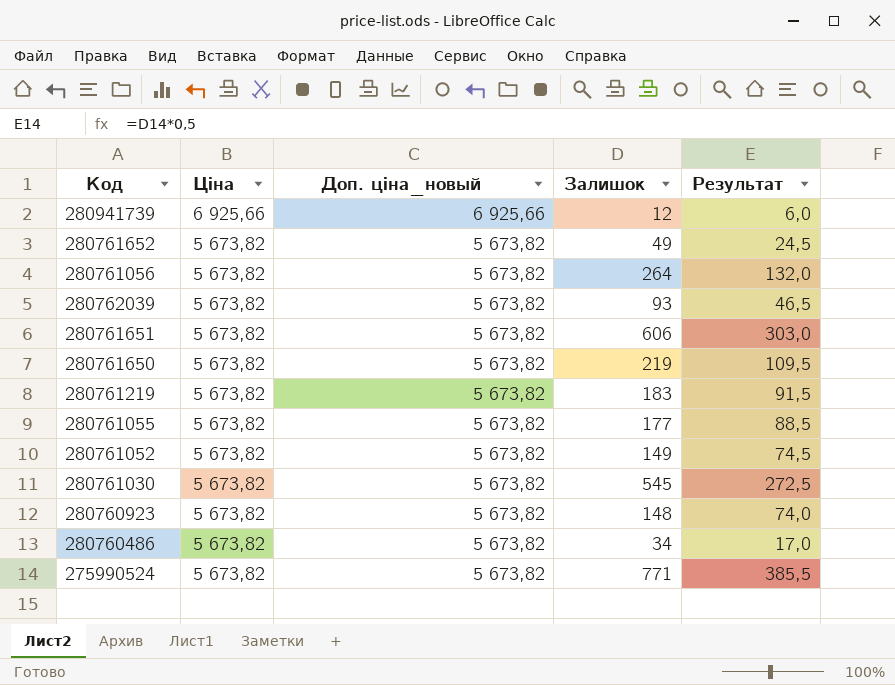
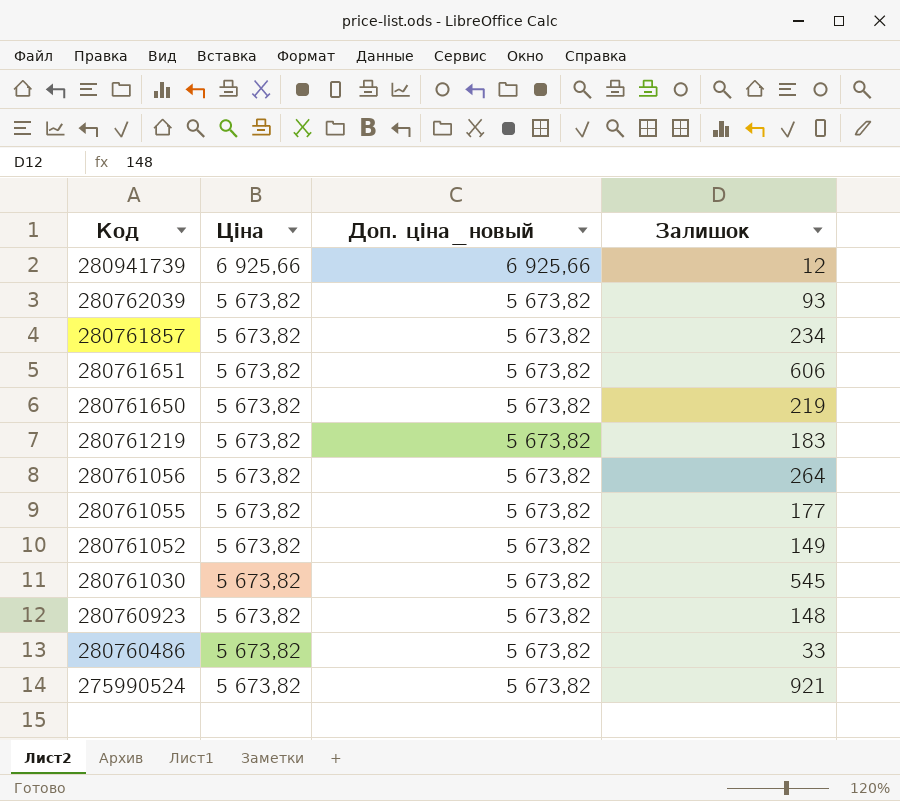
row order: Ціна descending -> Код descending
column Результат | formula: [Залишок] * 0,5 -> none
row 280761652: 5 673,82 | 5 673,82 | 49 | 24,5 -> none
row 280761857: none -> 5 673,82 | 5 673,82 | 234
280760486 | Залишок: 34 -> 33
275990524 | Залишок: 771 -> 921

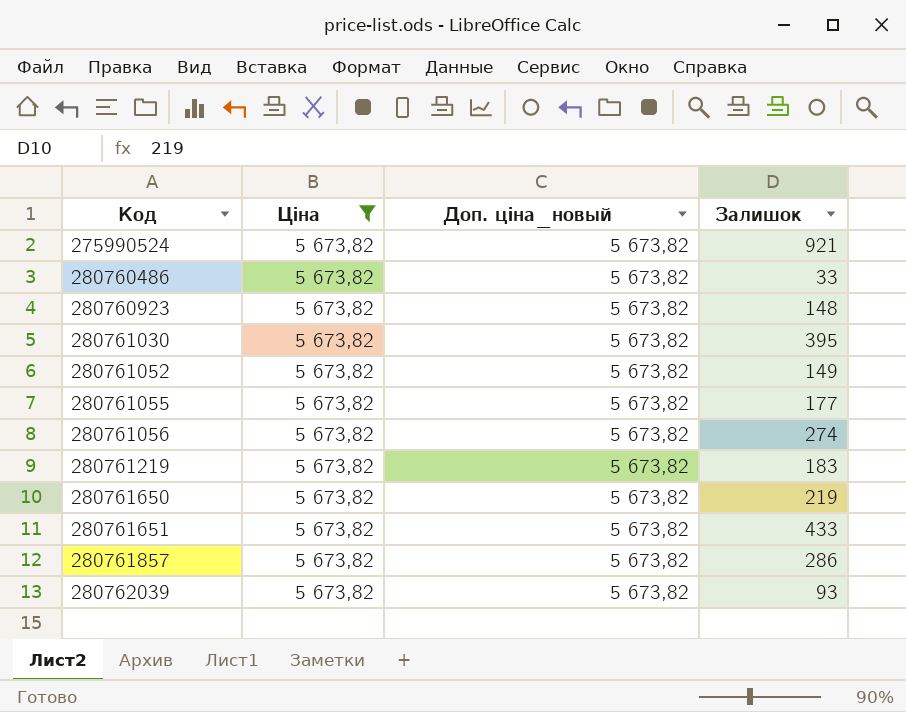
filter: none -> Ціна = 5 673,82
row order: Код descending -> Код ascending
280761030 | Залишок: 545 -> 395
280761056 | Залишок: 264 -> 274
280761651 | Залишок: 606 -> 433
280761857 | Залишок: 234 -> 286

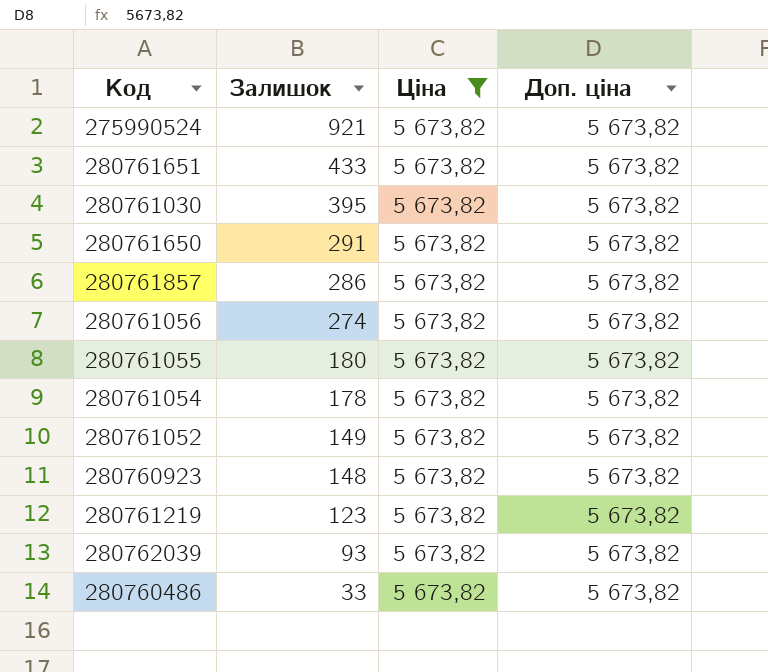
row order: Код ascending -> Залишок descending
column Залишок | position: 4 -> 2
column name: Доп. ціна_новый -> Доп. ціна
280761650 | Залишок: 219 -> 291
280761055 | Залишок: 177 -> 180
row 280761054: none -> 178 | 5 673,82 | 5 673,82
280761219 | Залишок: 183 -> 123

